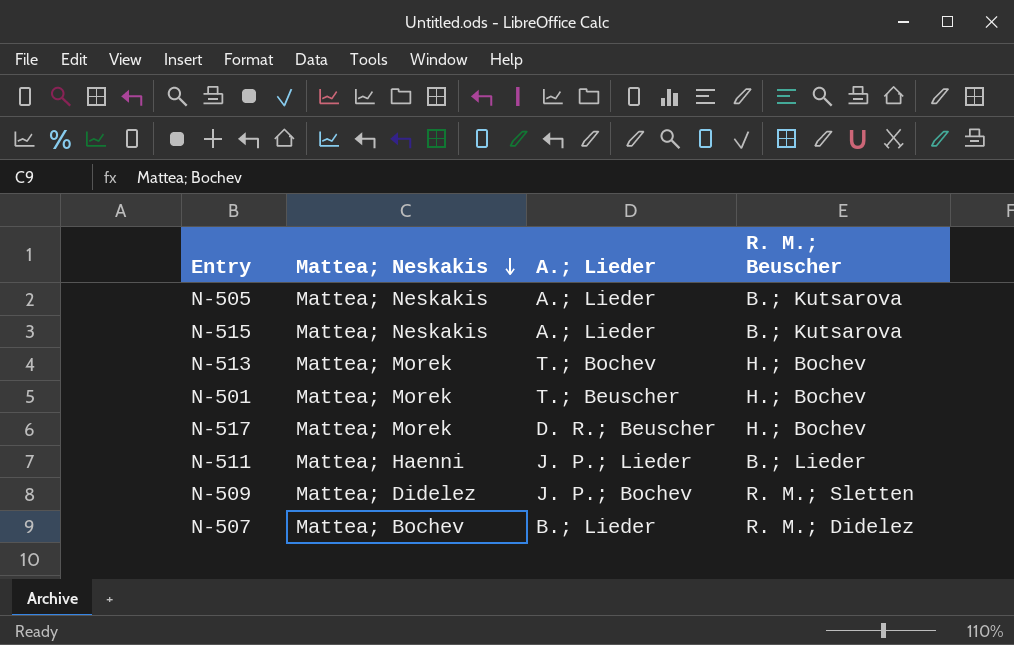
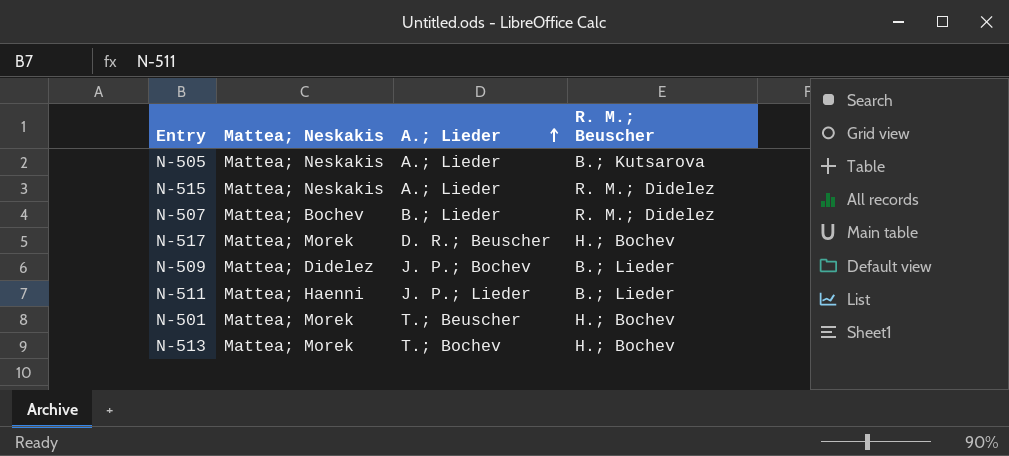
row order: Mattea; Neskakis descending -> A.; Lieder ascending
N-515 | R. M.; Beuscher: B.; Kutsarova -> R. M.; Didelez
N-509 | R. M.; Beuscher: R. M.; Sletten -> B.; Lieder

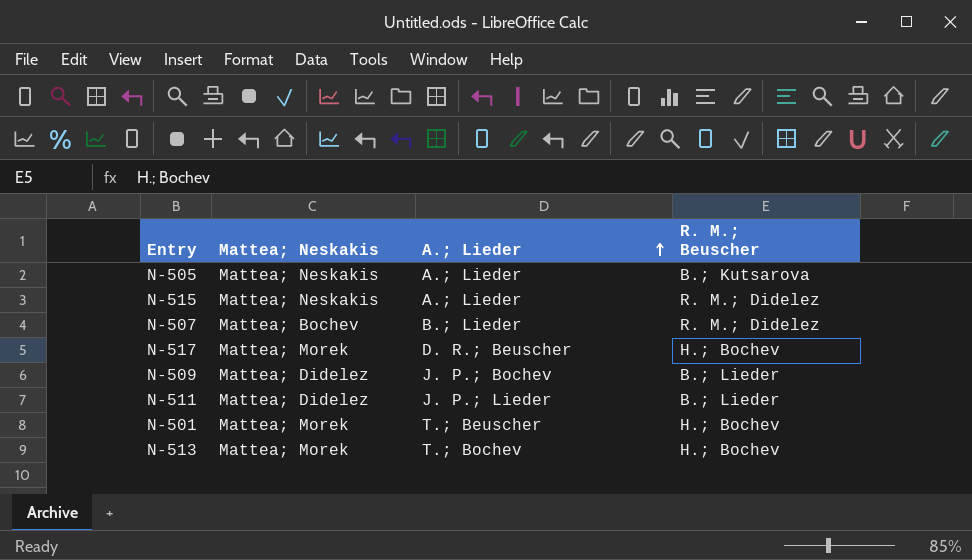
N-511 | Mattea; Neskakis: Mattea; Haenni -> Mattea; Didelez

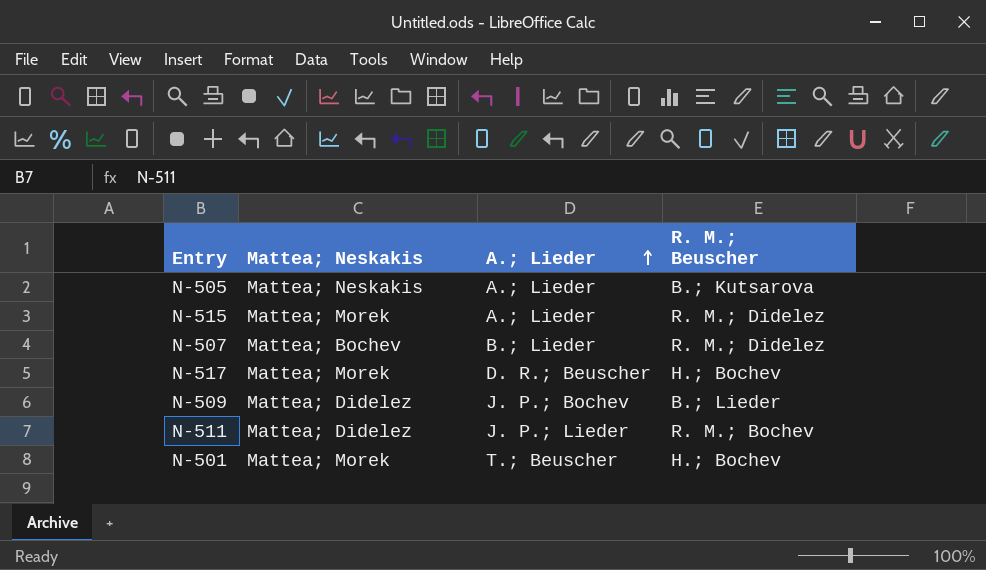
row N-513: Mattea; Morek | T.; Bochev | H.; Bochev -> none
N-515 | Mattea; Neskakis: Mattea; Neskakis -> Mattea; Morek
N-511 | R. M.; Beuscher: B.; Lieder -> R. M.; Bochev

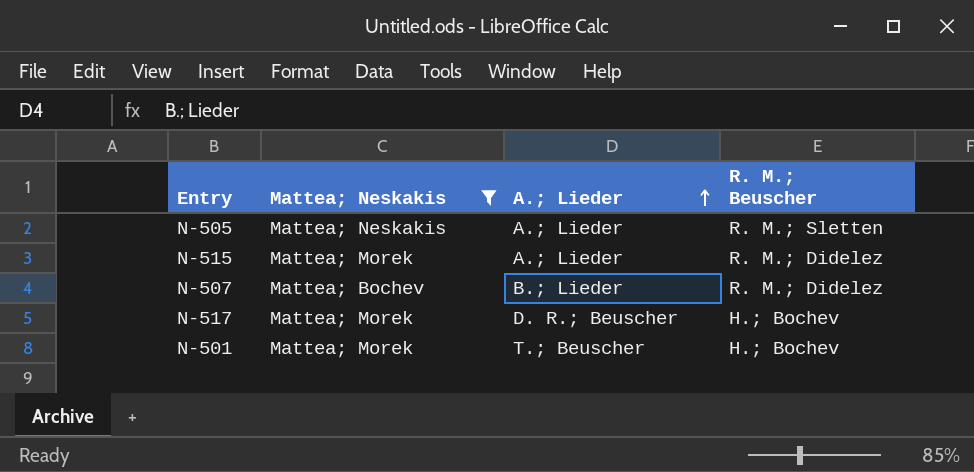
filter: none -> Mattea; Neskakis != Mattea; Didelez
N-505 | R. M.; Beuscher: B.; Kutsarova -> R. M.; Sletten

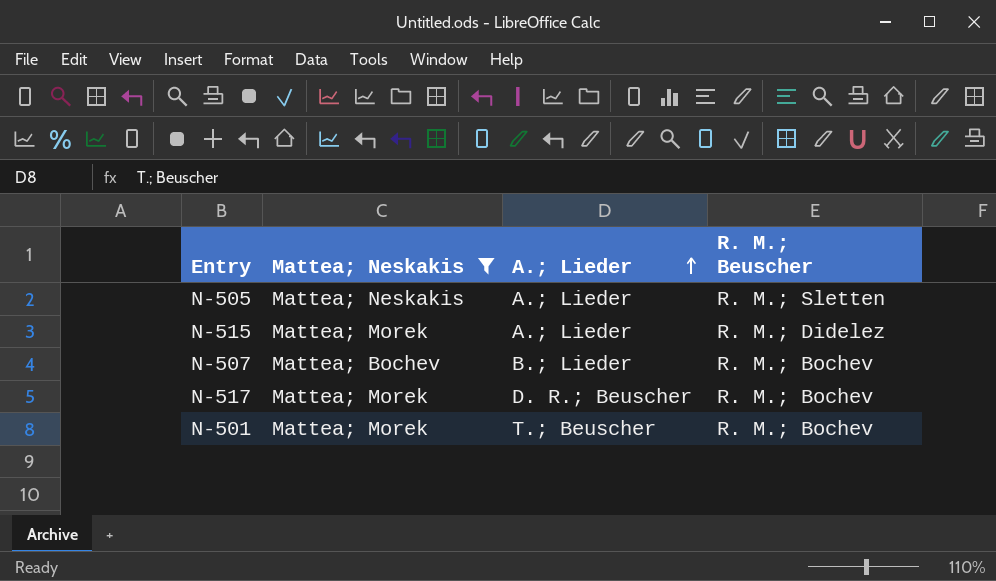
N-507 | R. M.; Beuscher: R. M.; Didelez -> R. M.; Bochev
N-517 | R. M.; Beuscher: H.; Bochev -> R. M.; Bochev
N-501 | R. M.; Beuscher: H.; Bochev -> R. M.; Bochev

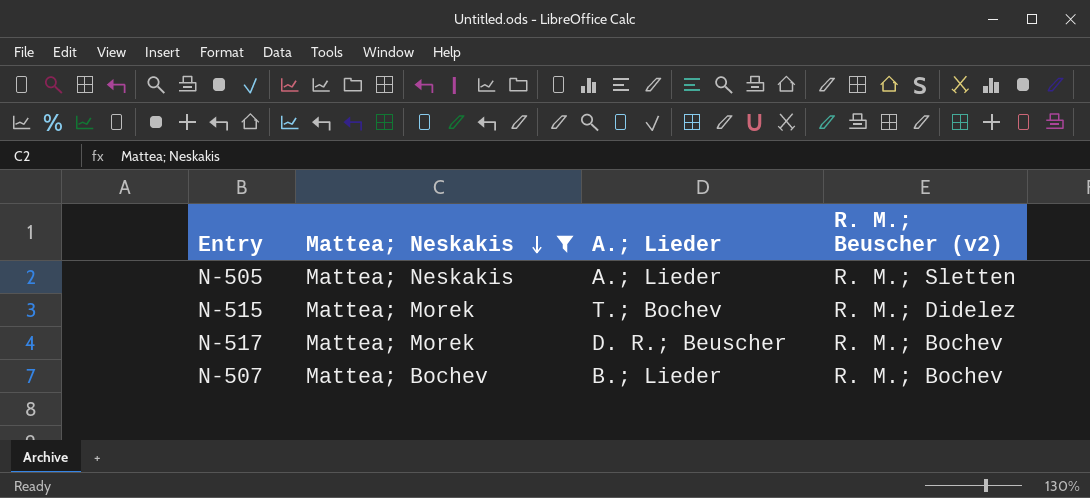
row order: A.; Lieder ascending -> Mattea; Neskakis descending
column name: R. M.; Beuscher -> R. M.; Beuscher (v2)
row N-501: Mattea; Morek | T.; Beuscher | R. M.; Bochev -> none
N-515 | A.; Lieder: A.; Lieder -> T.; Bochev

